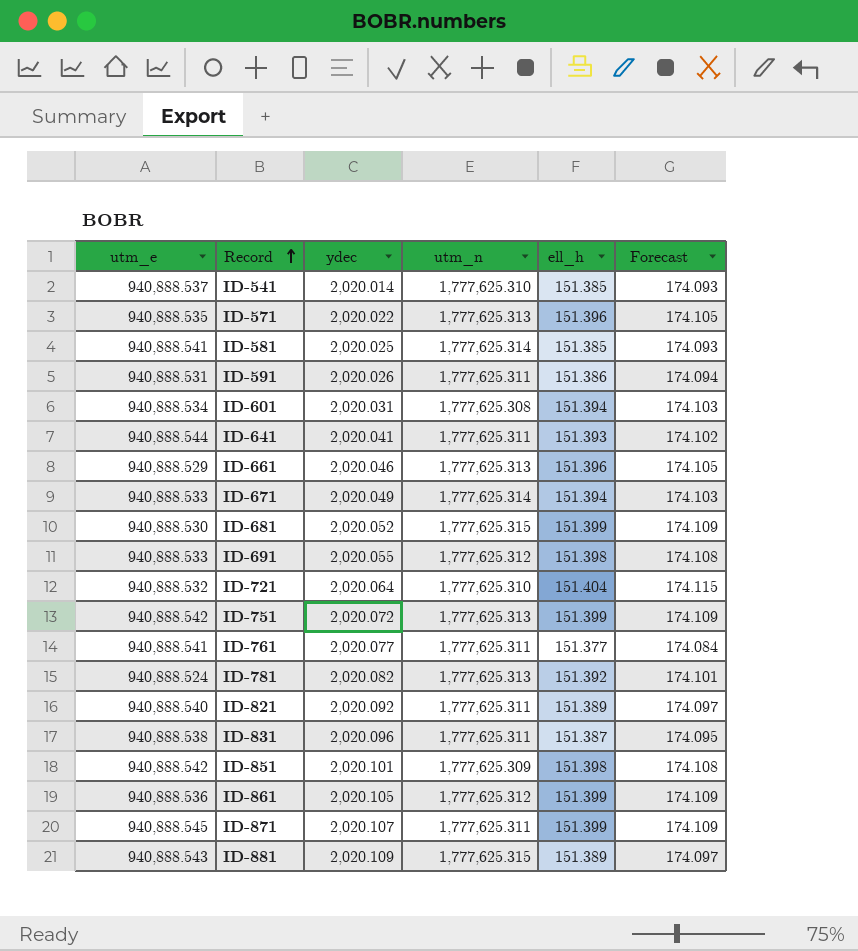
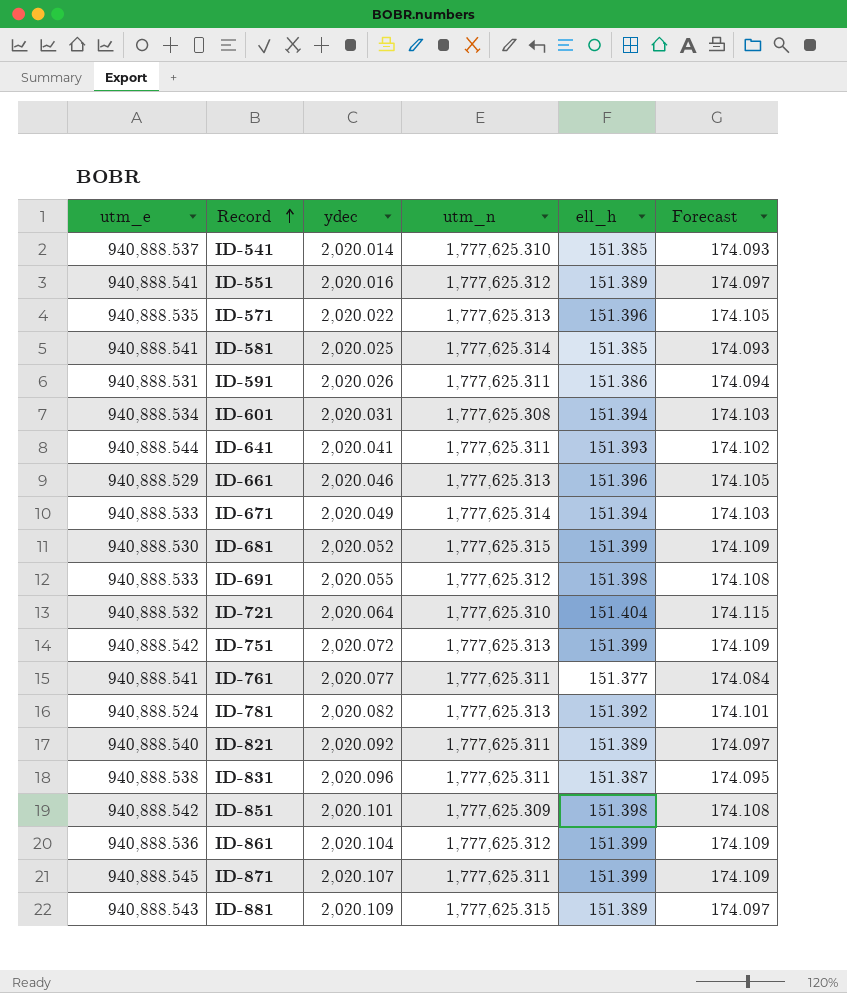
row ID-551: none -> 940,888.541 | 2,020.016 | 1,777,625.312 | 151.389 | 174.097
ID-861 | ydec: 2,020.105 -> 2,020.104

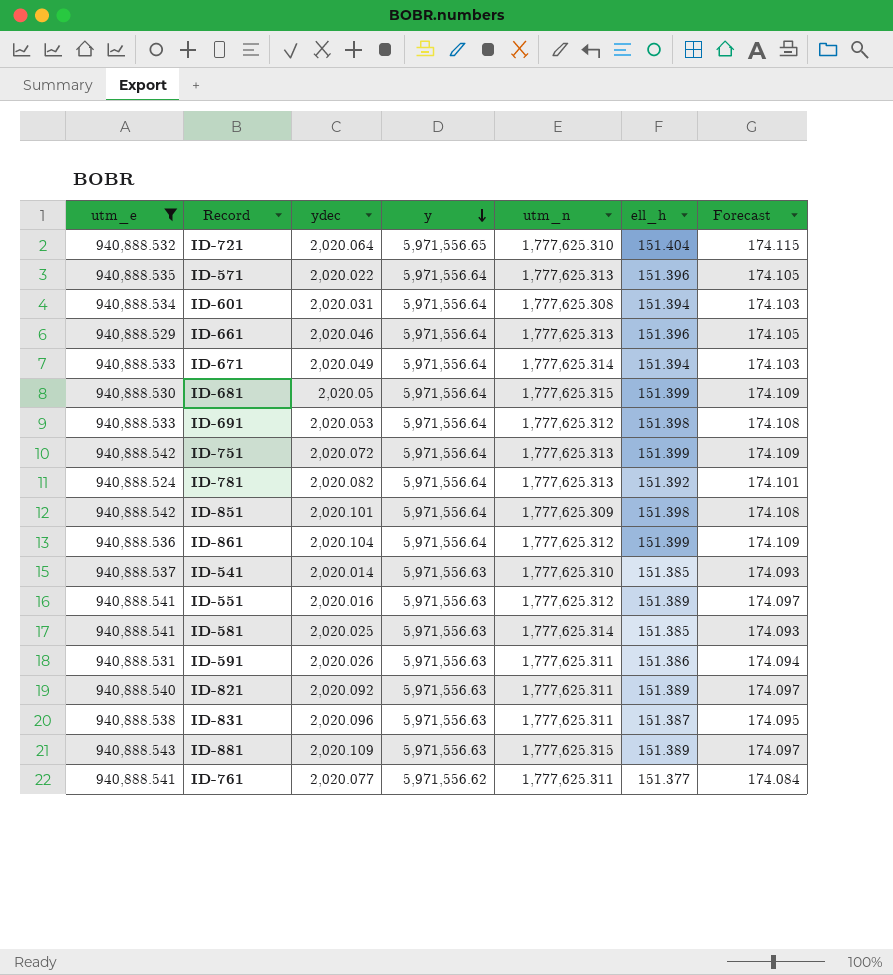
filter: none -> utm_e <= 940,888.543
row order: Record ascending -> y descending
column y | position: none -> 4
ID-681 | ydec: 2,020.052 -> 2,020.05
ID-691 | ydec: 2,020.055 -> 2,020.053

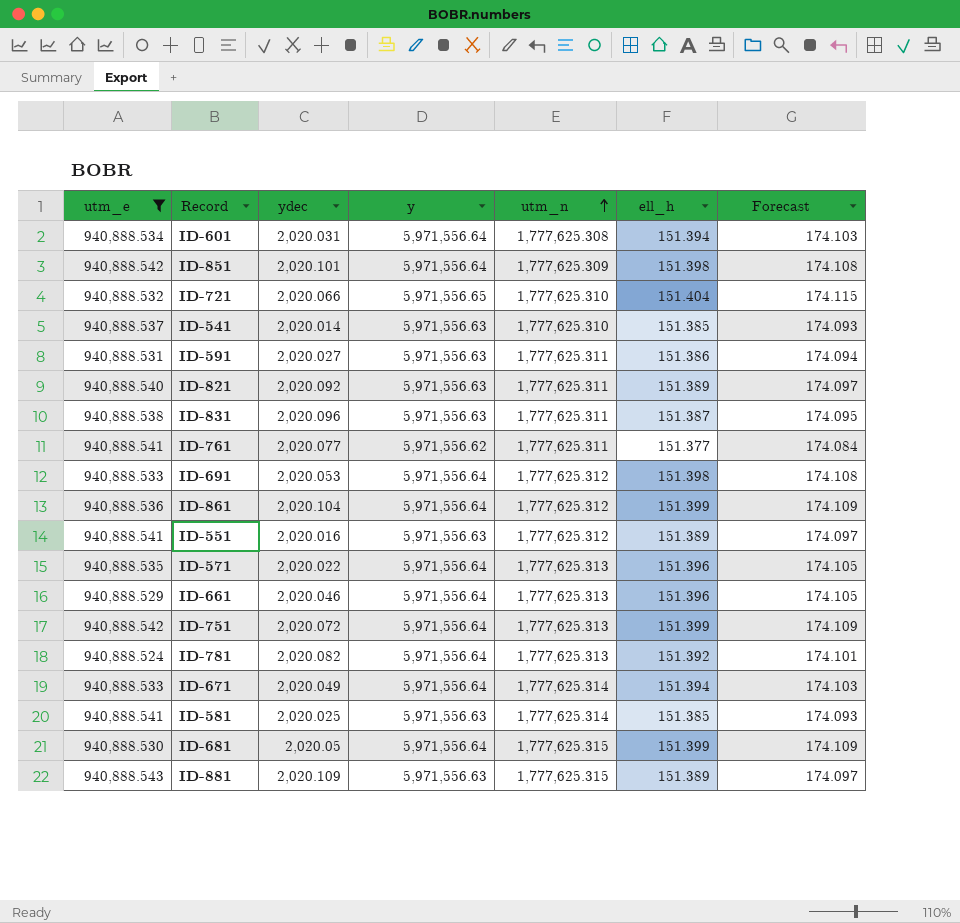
row order: y descending -> utm_n ascending
ID-721 | ydec: 2,020.064 -> 2,020.066
ID-591 | ydec: 2,020.026 -> 2,020.027

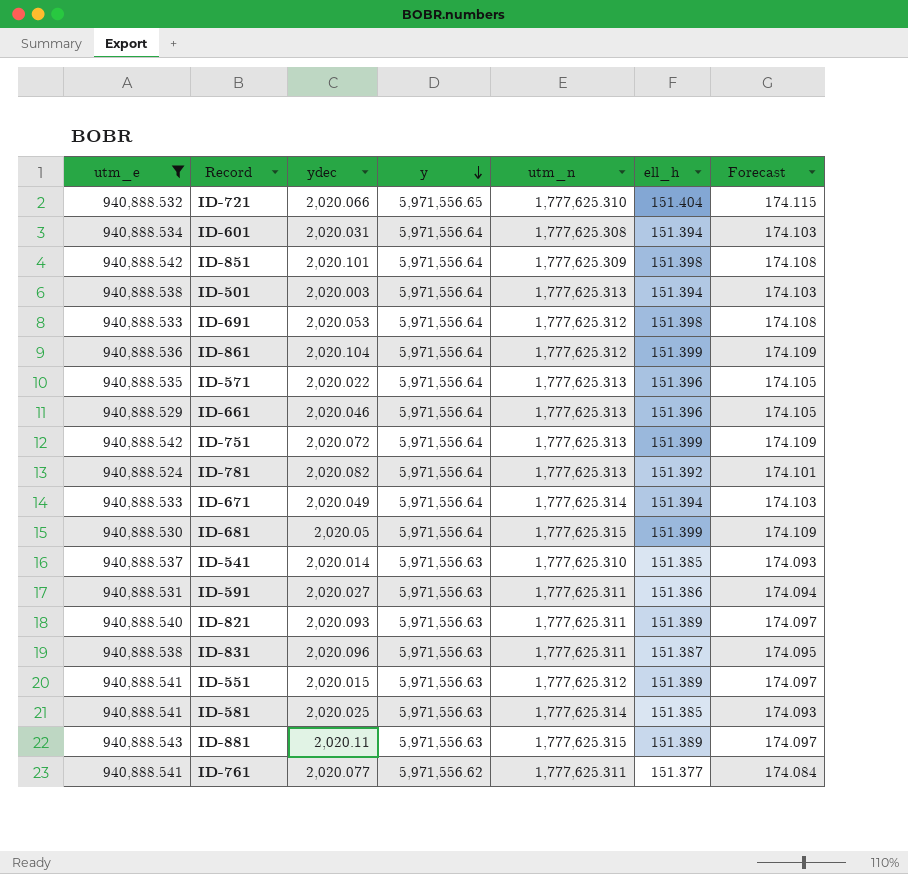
row order: utm_n ascending -> y descending
row ID-501: none -> 940,888.538 | 2,020.003 | 5,971,556.64 | 1,777,625.313 | 151.394 | 174.103
ID-821 | ydec: 2,020.092 -> 2,020.093
ID-551 | ydec: 2,020.016 -> 2,020.015
ID-881 | ydec: 2,020.109 -> 2,020.11

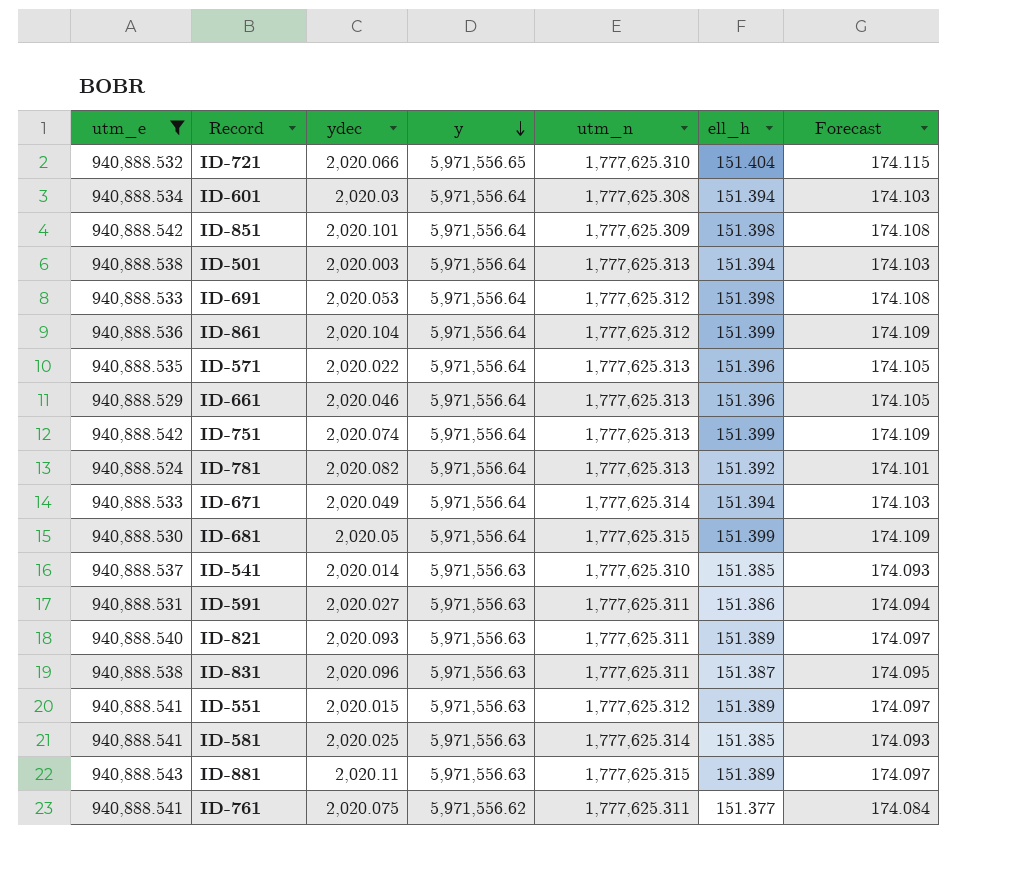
ID-601 | ydec: 2,020.031 -> 2,020.03
ID-751 | ydec: 2,020.072 -> 2,020.074
ID-761 | ydec: 2,020.077 -> 2,020.075

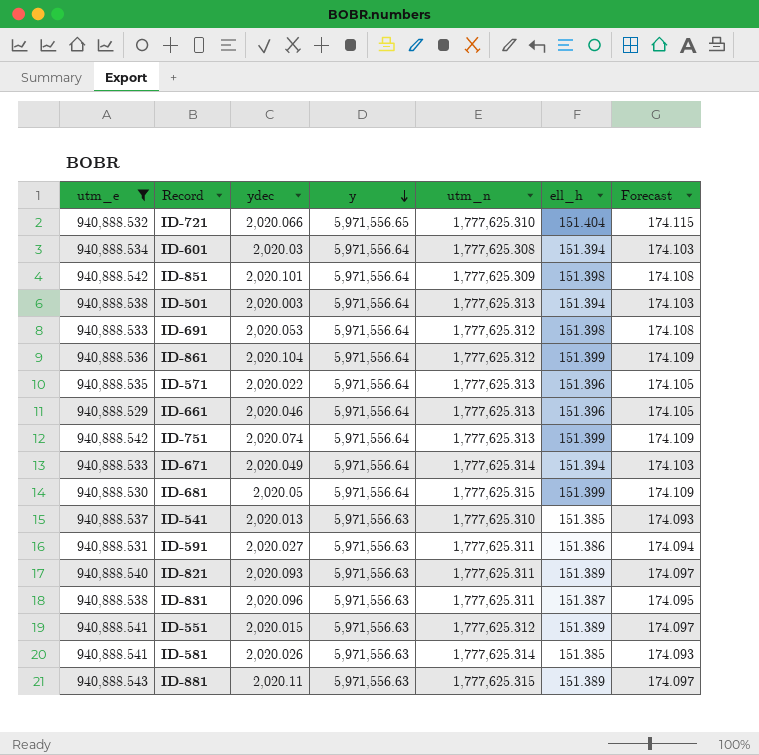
row ID-781: 940,888.524 | 2,020.082 | 5,971,556.64 | 1,777,625.313 | 151.392 | 174.101 -> none
row ID-761: 940,888.541 | 2,020.075 | 5,971,556.62 | 1,777,625.311 | 151.377 | 174.084 -> none
ID-541 | ydec: 2,020.014 -> 2,020.013
ID-581 | ydec: 2,020.025 -> 2,020.026

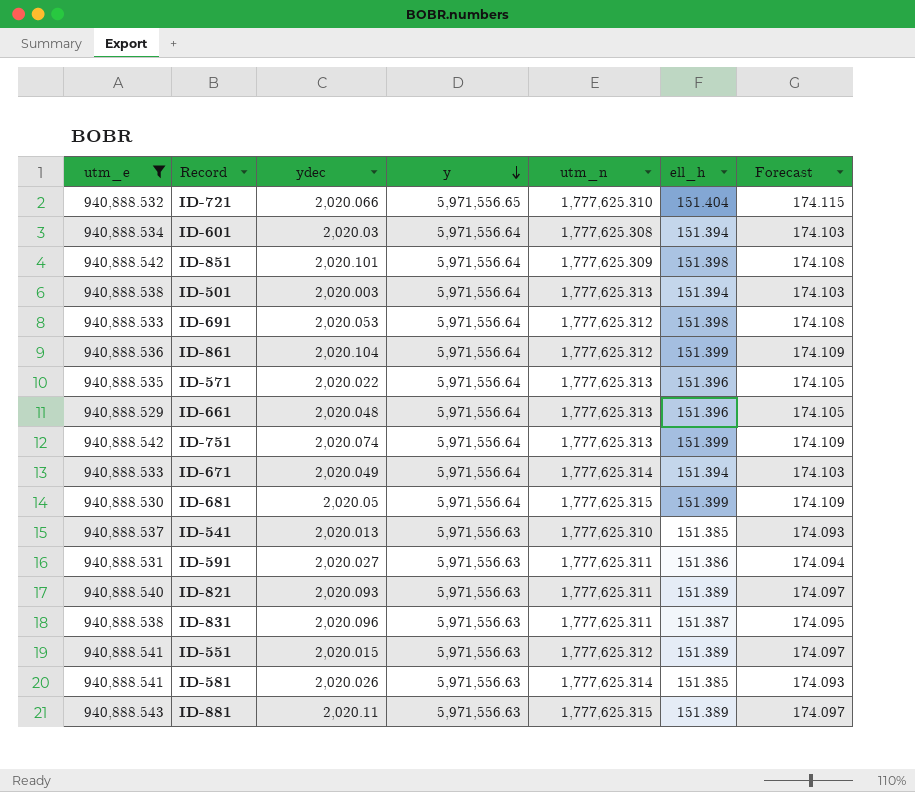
ID-661 | ydec: 2,020.046 -> 2,020.048

